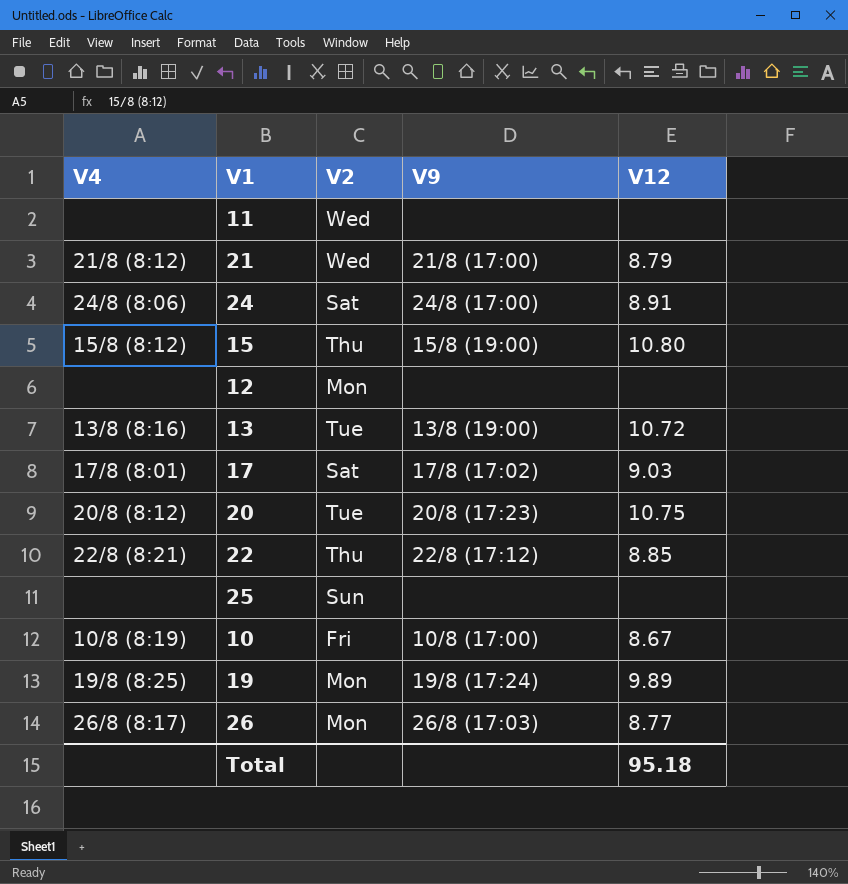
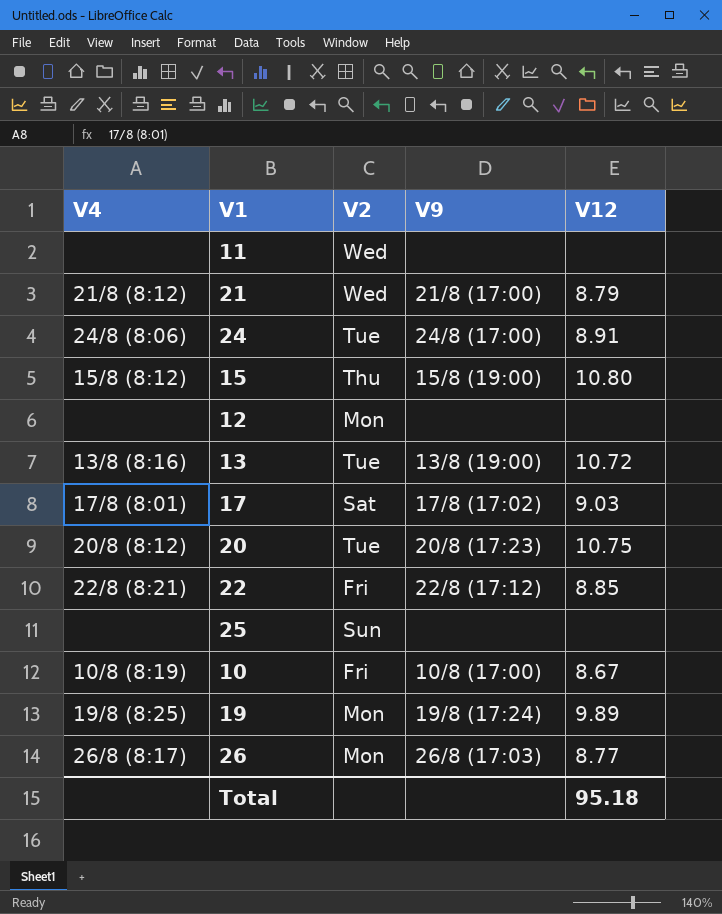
24 | V2: Sat -> Tue
22 | V2: Thu -> Fri

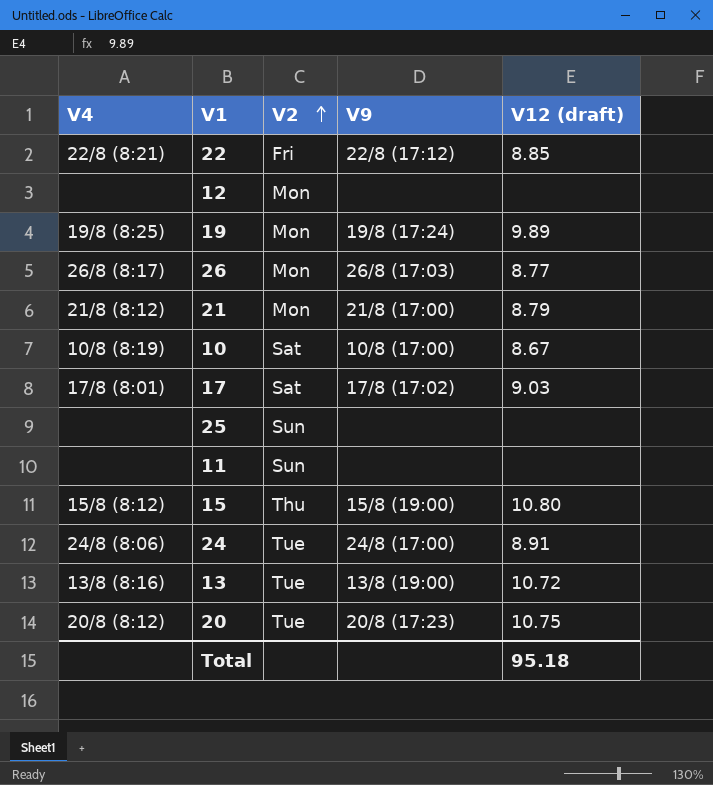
row order: none -> V2 ascending
column name: V12 -> V12 (draft)
21 | V2: Wed -> Mon
10 | V2: Fri -> Sat
11 | V2: Wed -> Sun

